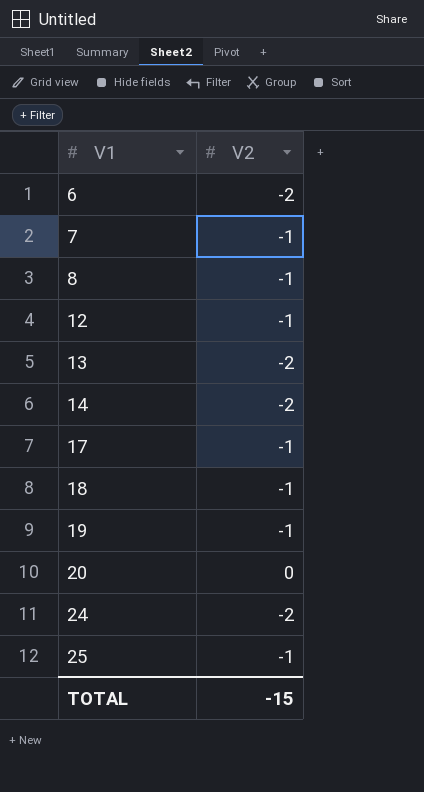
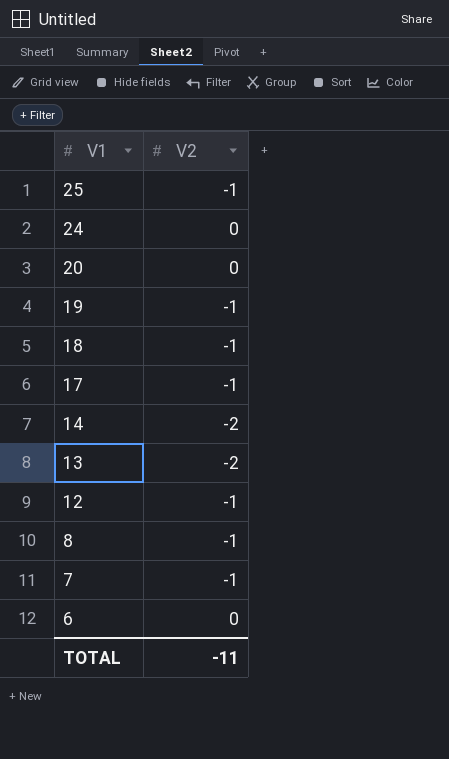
row order: V1 ascending -> V1 descending
24 | V2: -2 -> 0
6 | V2: -2 -> 0
TOTAL | V2: -15 -> -11

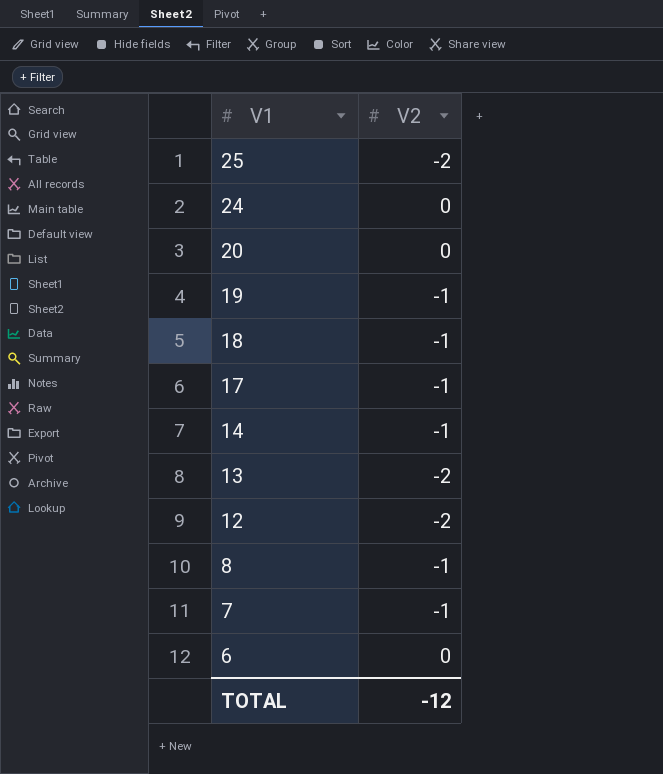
25 | V2: -1 -> -2
14 | V2: -2 -> -1
12 | V2: -1 -> -2
TOTAL | V2: -11 -> -12

